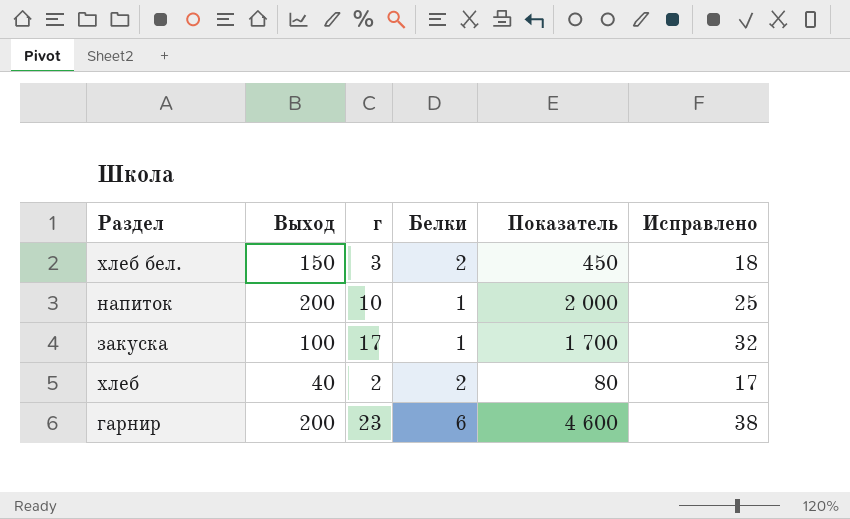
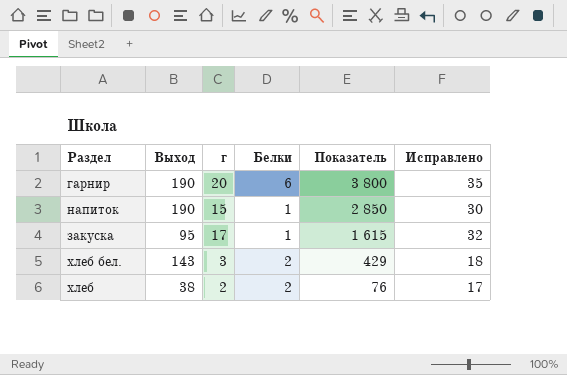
row order: none -> Показатель descending
гарнир | Выход: 200 -> 190
гарнир | г: 23 -> 20
гарнир | Показатель: 4 600 -> 3 800
гарнир | Исправлено: 38 -> 35
напиток | Выход: 200 -> 190
напиток | г: 10 -> 15
напиток | Показатель: 2 000 -> 2 850
напиток | Исправлено: 25 -> 30
закуска | Выход: 100 -> 95
закуска | Показатель: 1 700 -> 1 615
хлеб бел. | Выход: 150 -> 143
хлеб бел. | Показатель: 450 -> 429
хлеб | Выход: 40 -> 38
хлеб | Показатель: 80 -> 76

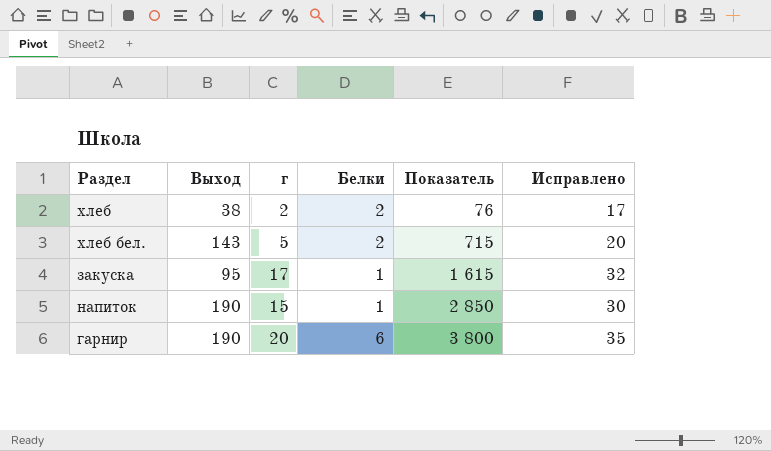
row order: Показатель descending -> Показатель ascending
хлеб бел. | г: 3 -> 5
хлеб бел. | Показатель: 429 -> 715
хлеб бел. | Исправлено: 18 -> 20

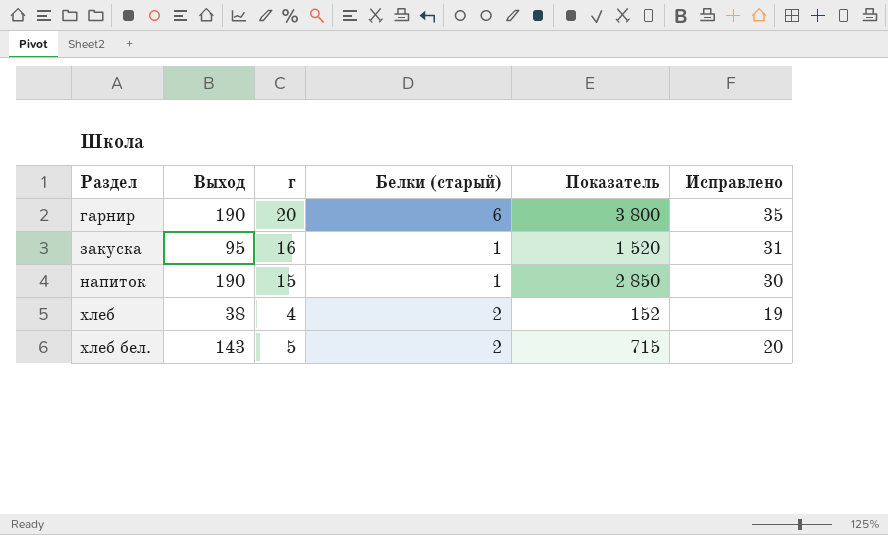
row order: Показатель ascending -> Раздел ascending
column name: Белки -> Белки (старый)
закуска | г: 17 -> 16
закуска | Показатель: 1 615 -> 1 520
закуска | Исправлено: 32 -> 31
хлеб | г: 2 -> 4
хлеб | Показатель: 76 -> 152
хлеб | Исправлено: 17 -> 19

